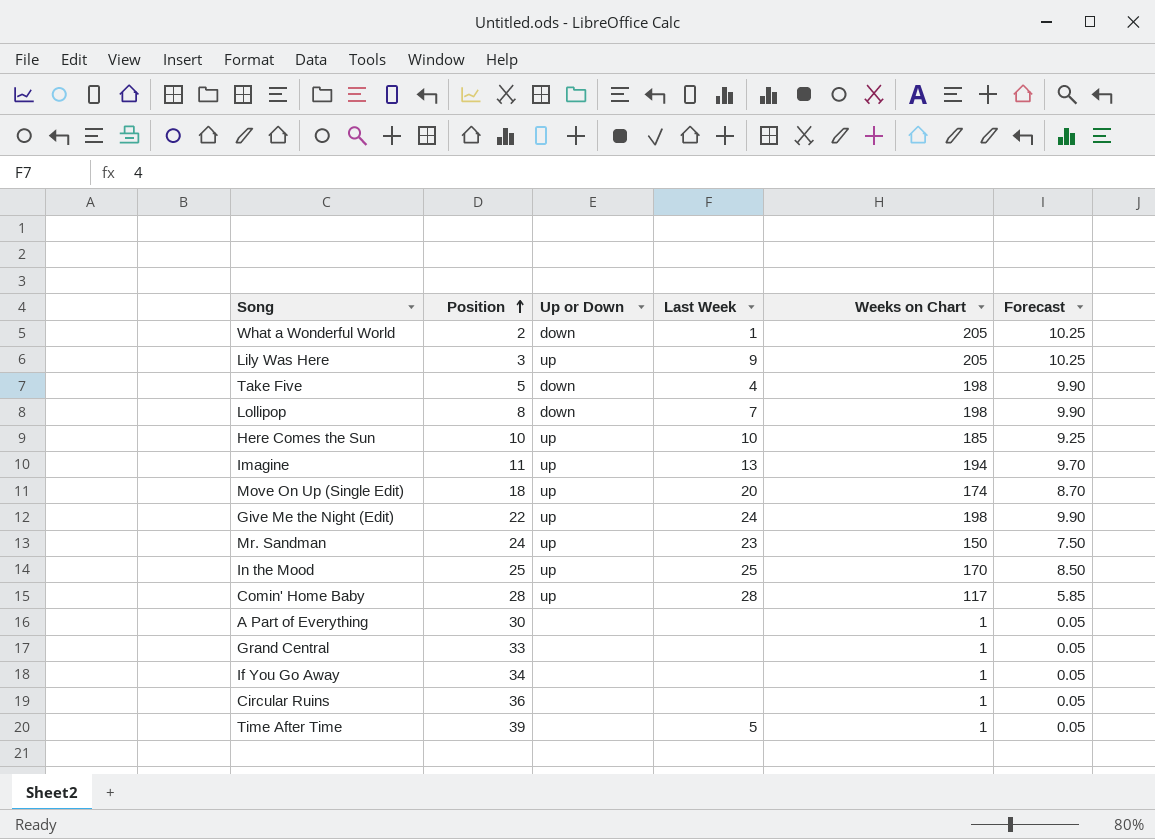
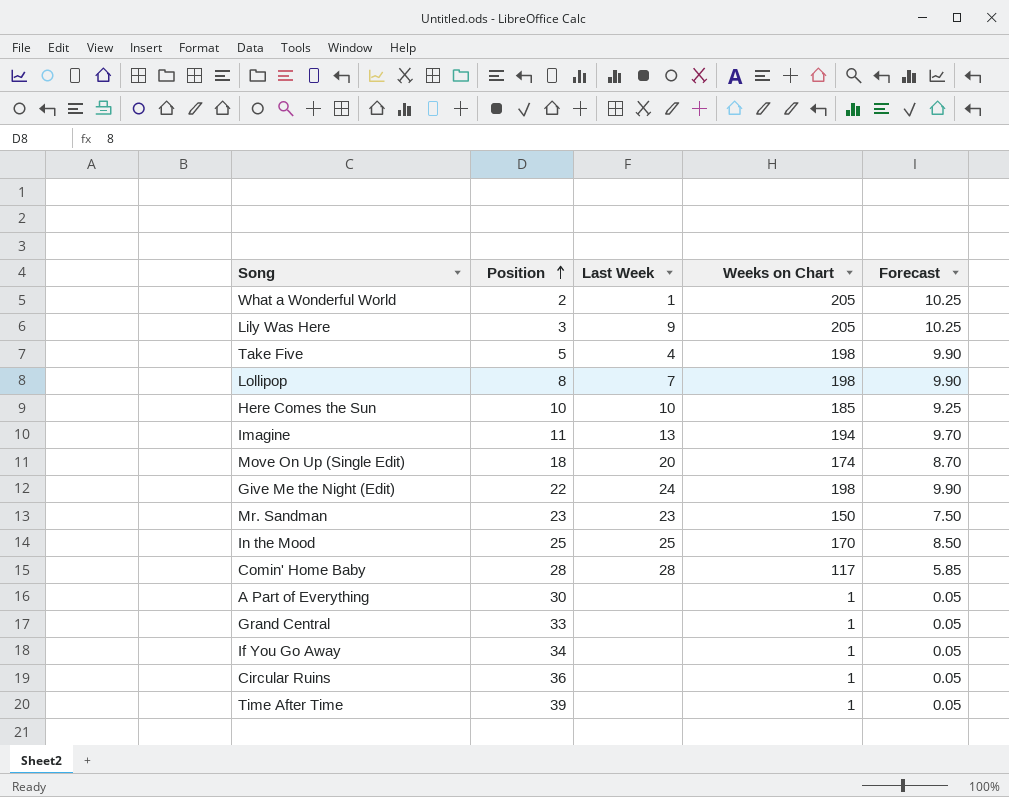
column Up or Down | position: 3 -> none
Mr. Sandman | Position: 24 -> 23
Time After Time | Last Week: 5 -> none

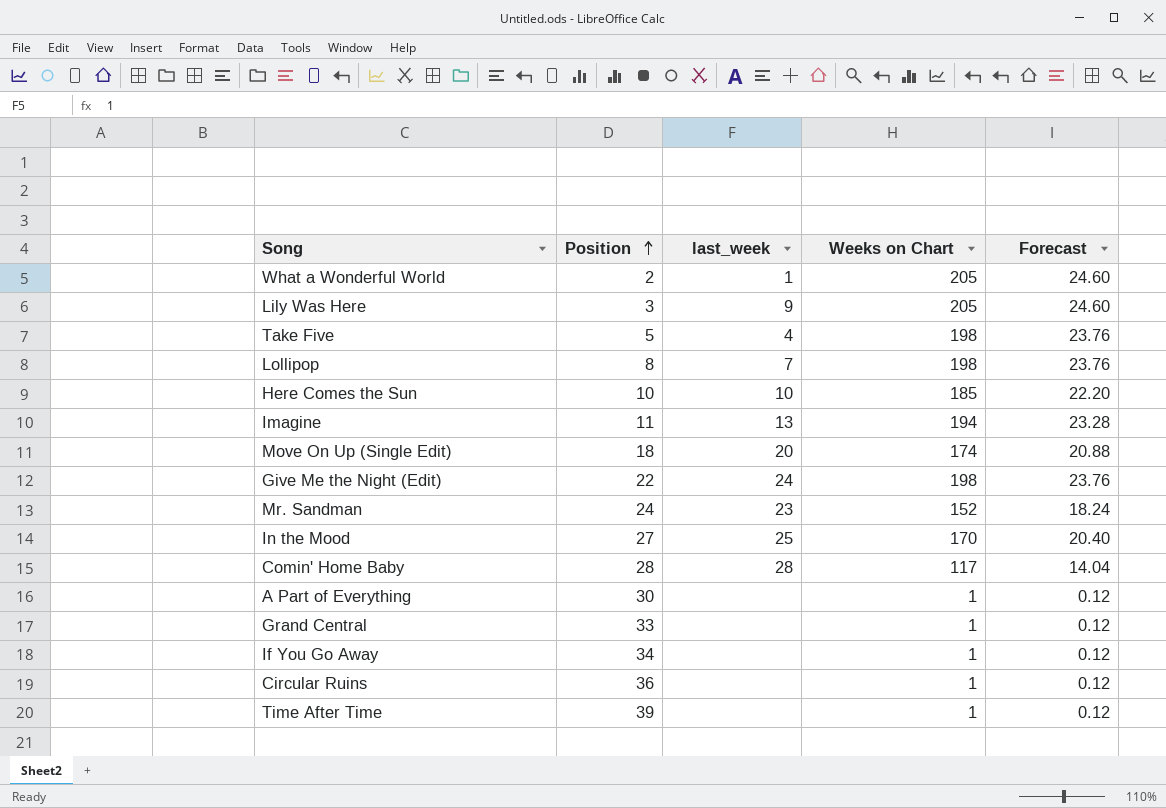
column name: Last Week -> last_week
column Forecast | formula: [Weeks on Chart] * 0.05 -> [Weeks on Chart] * 0.12
Mr. Sandman | Position: 23 -> 24
Mr. Sandman | Weeks on Chart: 150 -> 152
In the Mood | Position: 25 -> 27

